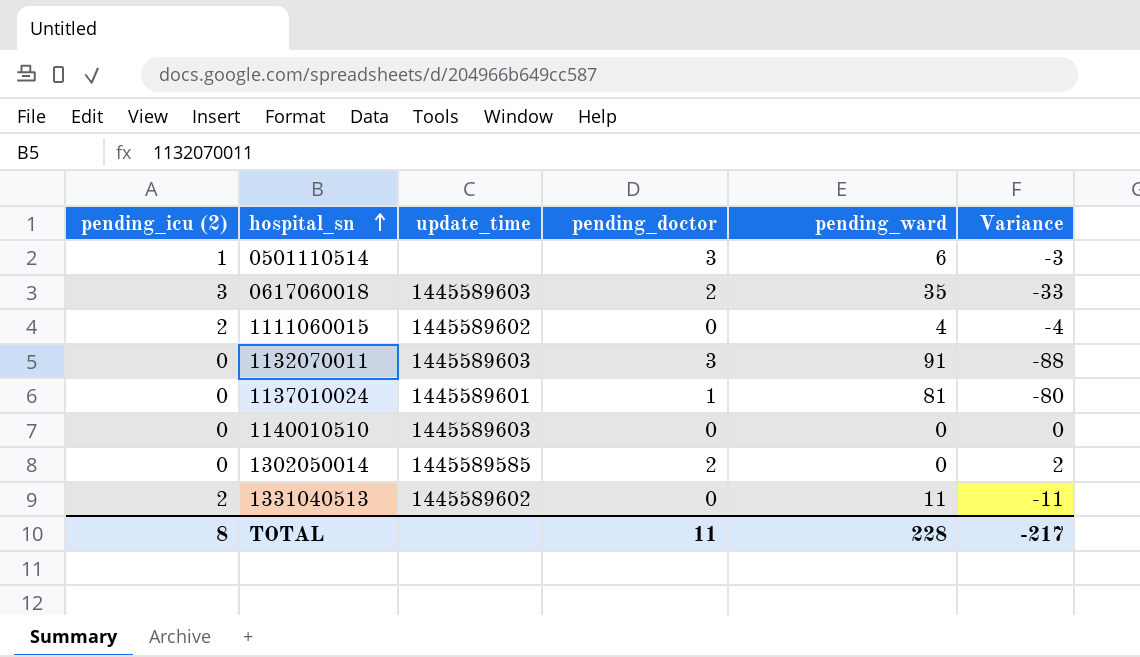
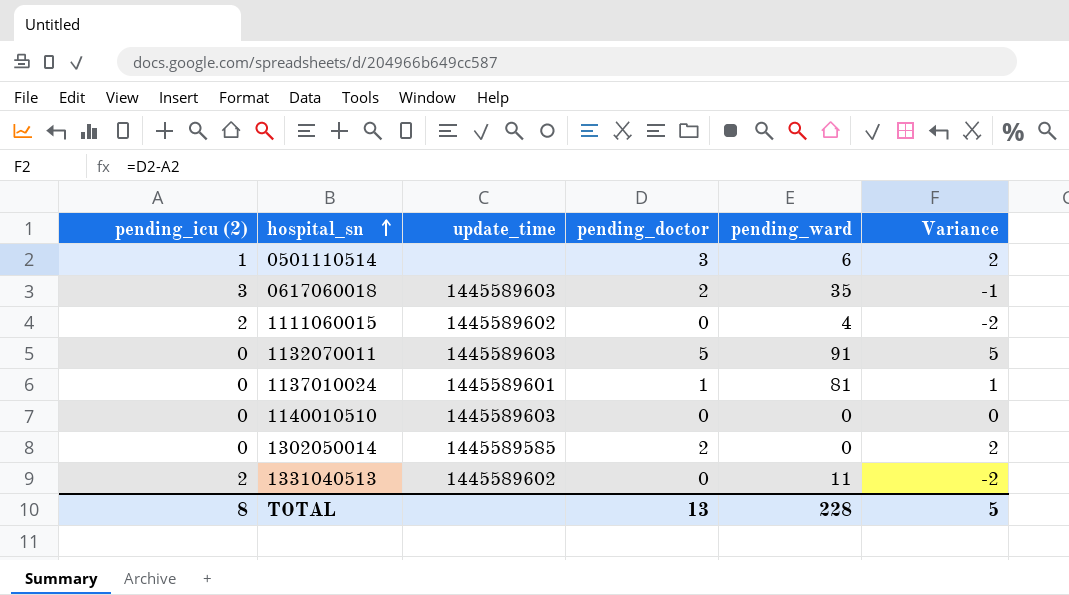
column Variance | formula: [pending_doctor] - [pending_ward] -> [pending_doctor] - [pending_icu (2)]
1132070011 | pending_doctor: 3 -> 5
TOTAL | pending_doctor: 11 -> 13
TOTAL | Variance: -217 -> 5

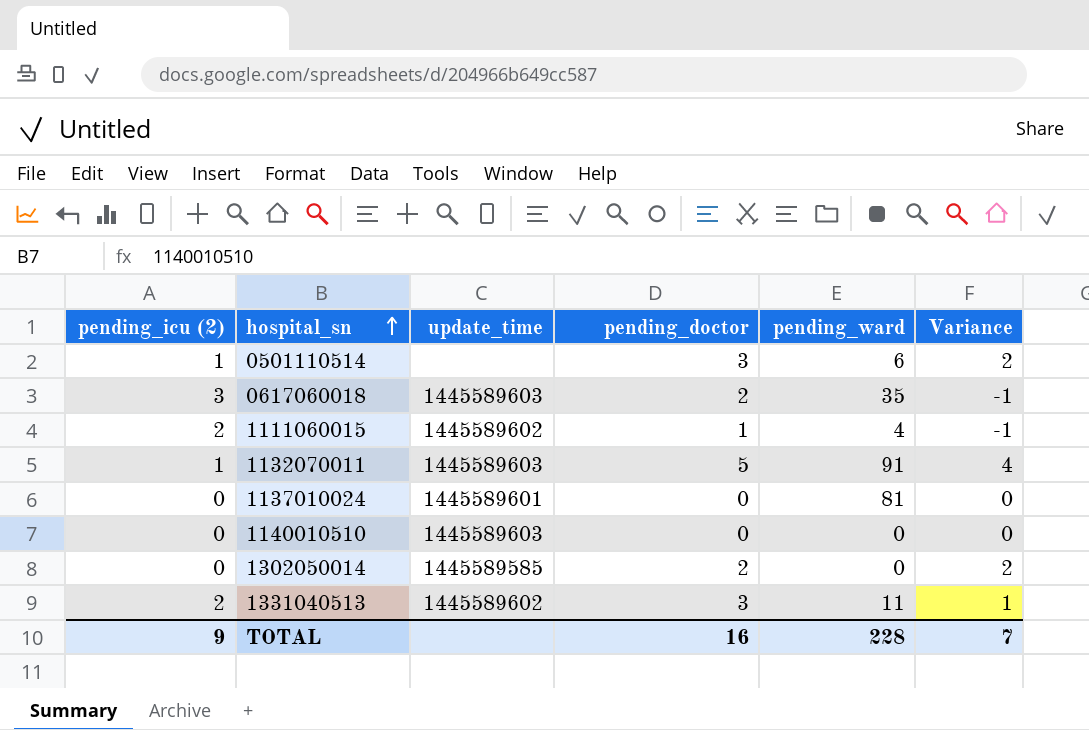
1111060015 | pending_doctor: 0 -> 1
1111060015 | Variance: -2 -> -1
1132070011 | pending_icu (2): 0 -> 1
1132070011 | Variance: 5 -> 4
1137010024 | pending_doctor: 1 -> 0
1137010024 | Variance: 1 -> 0
1331040513 | pending_doctor: 0 -> 3
1331040513 | Variance: -2 -> 1
TOTAL | pending_icu (2): 8 -> 9
TOTAL | pending_doctor: 13 -> 16
TOTAL | Variance: 5 -> 7

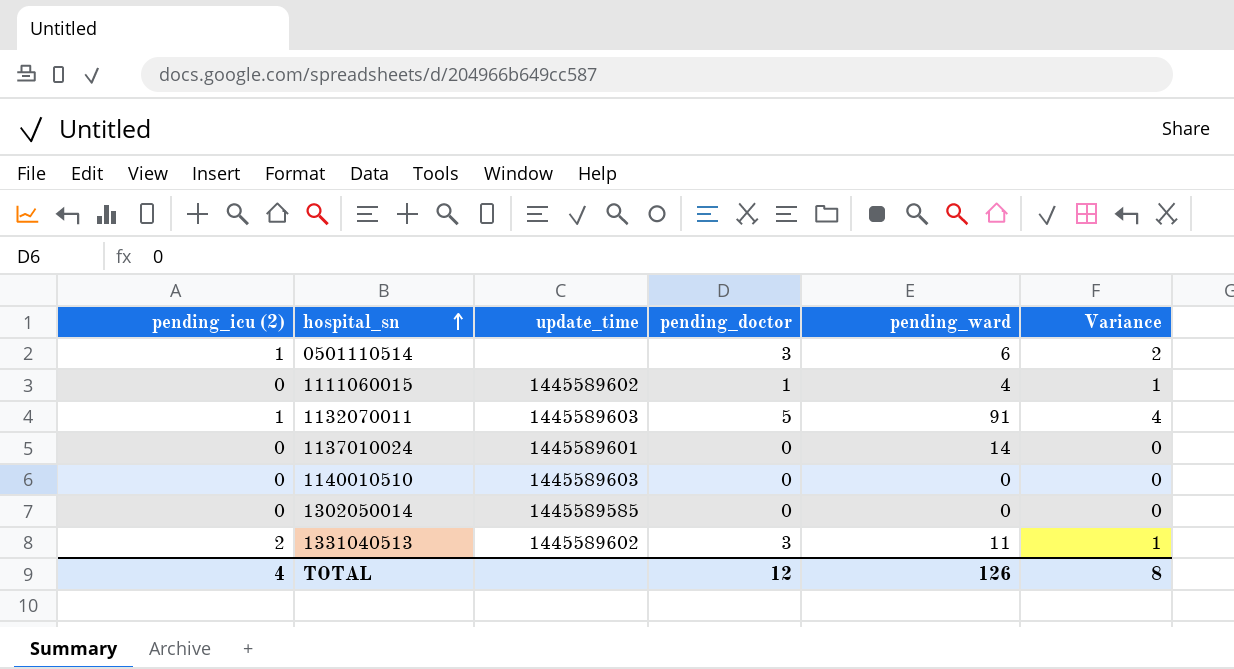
row 0617060018: 3 | 1445589603 | 2 | 35 | -1 -> none
1111060015 | pending_icu (2): 2 -> 0
1111060015 | Variance: -1 -> 1
1137010024 | pending_ward: 81 -> 14
1302050014 | pending_doctor: 2 -> 0
1302050014 | Variance: 2 -> 0
TOTAL | pending_icu (2): 9 -> 4
TOTAL | pending_doctor: 16 -> 12
TOTAL | pending_ward: 228 -> 126
TOTAL | Variance: 7 -> 8

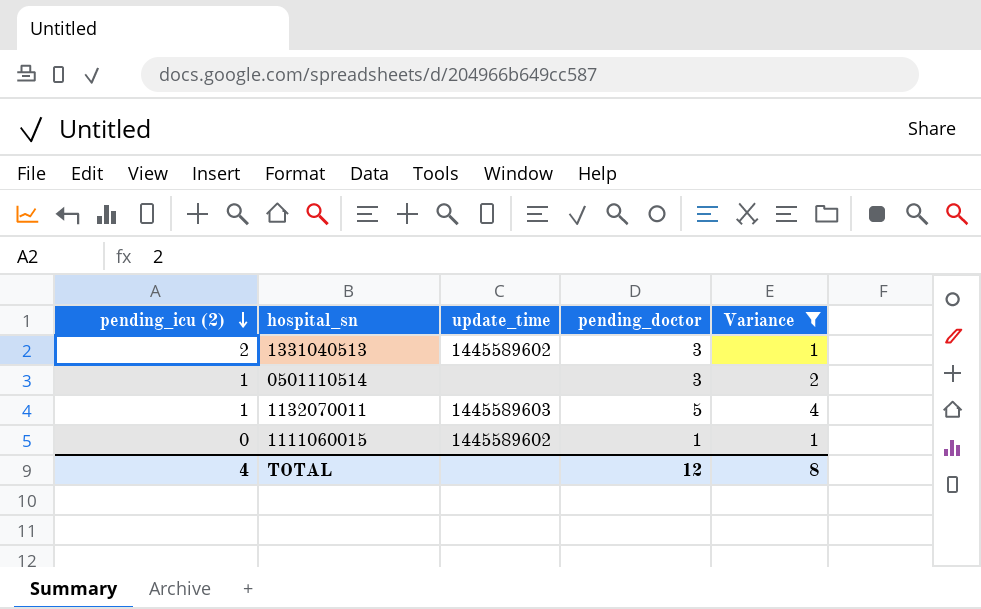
filter: none -> Variance != 0
row order: hospital_sn ascending -> pending_icu (2) descending
column pending_ward | position: 5 -> none

